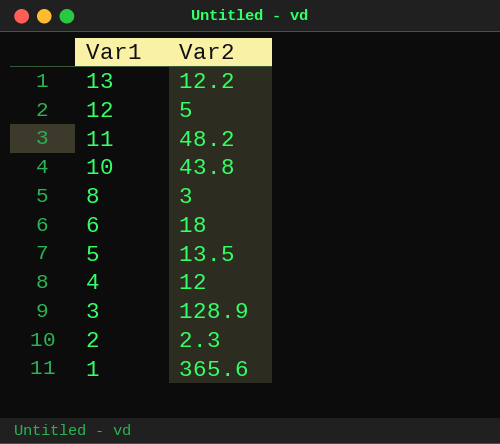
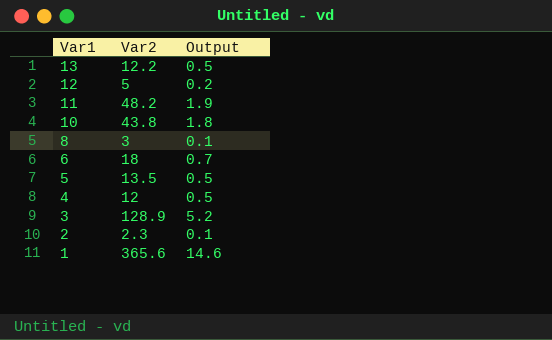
column Output | formula: none -> [Var2] * 0.04

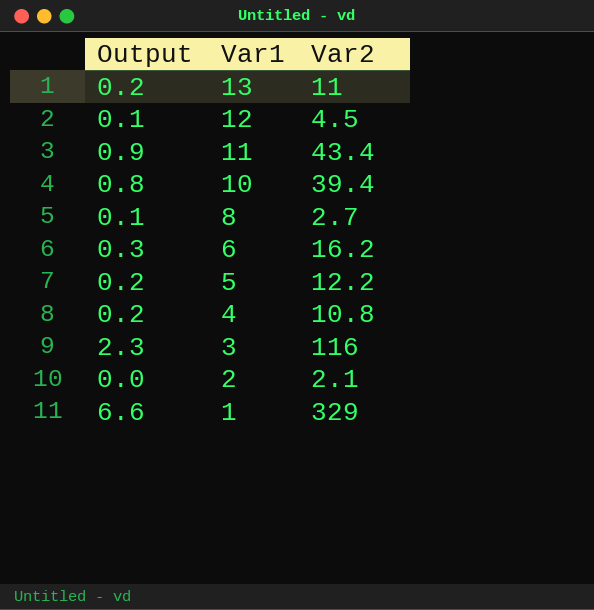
column Output | formula: [Var2] * 0.04 -> [Var2] * 0.02
column Output | position: 3 -> 1
13 | Var2: 12.2 -> 11
12 | Var2: 5 -> 4.5
11 | Var2: 48.2 -> 43.4
10 | Var2: 43.8 -> 39.4
8 | Var2: 3 -> 2.7
6 | Var2: 18 -> 16.2
5 | Var2: 13.5 -> 12.2
4 | Var2: 12 -> 10.8
3 | Var2: 128.9 -> 116
2 | Var2: 2.3 -> 2.1
1 | Var2: 365.6 -> 329

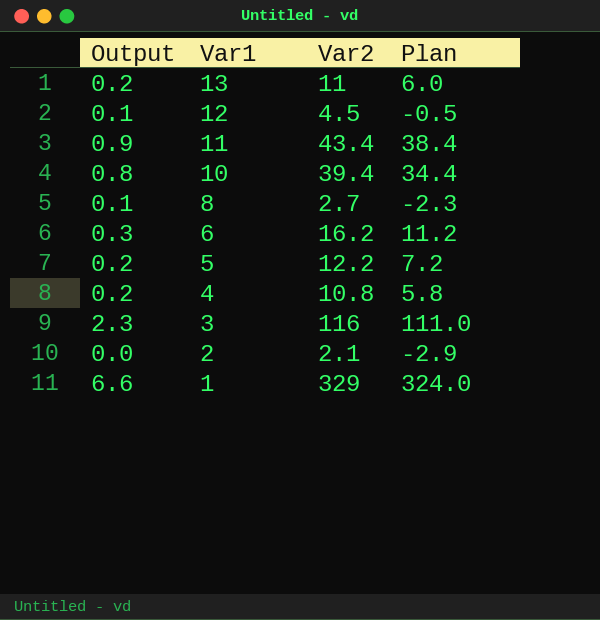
column Plan | formula: none -> [Var2] - 5

